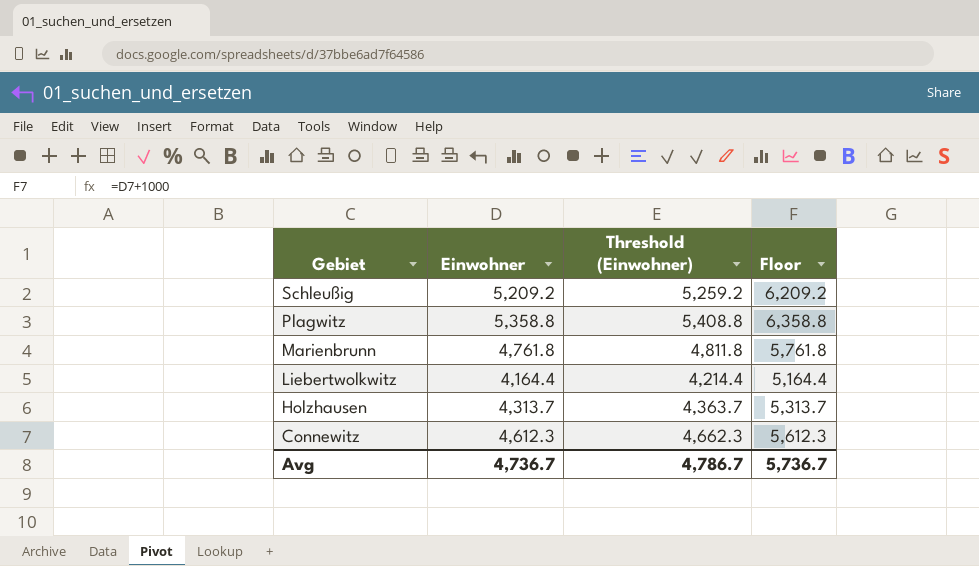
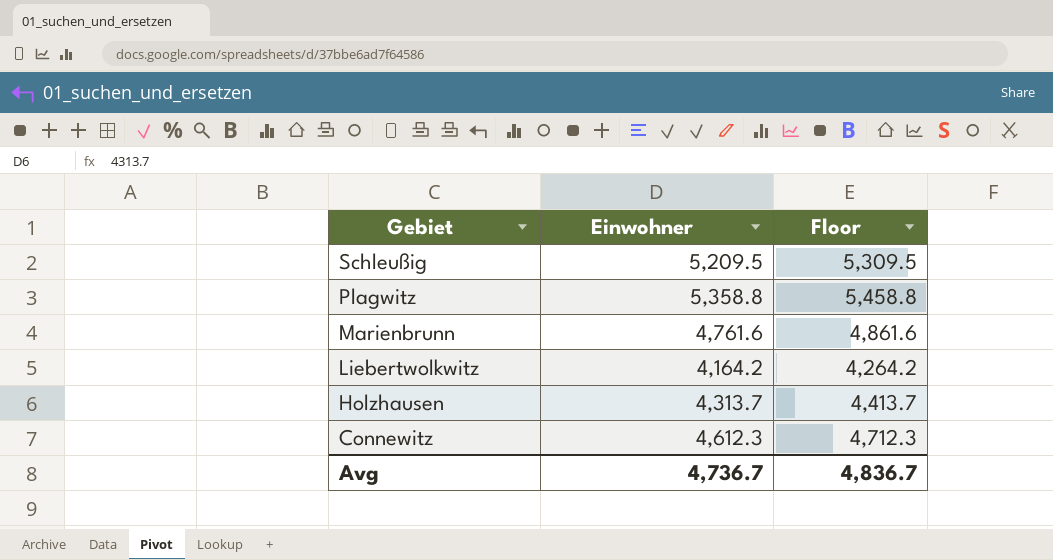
column Threshold (Einwohner) | formula: [Einwohner] + 50 -> none
column Floor | formula: [Einwohner] + 1000 -> [Einwohner] + 100
Schleußig | Einwohner: 5,209.2 -> 5,209.5
Marienbrunn | Einwohner: 4,761.8 -> 4,761.6
Liebertwolkwitz | Einwohner: 4,164.4 -> 4,164.2
Avg | Floor: 5,736.7 -> 4,836.7

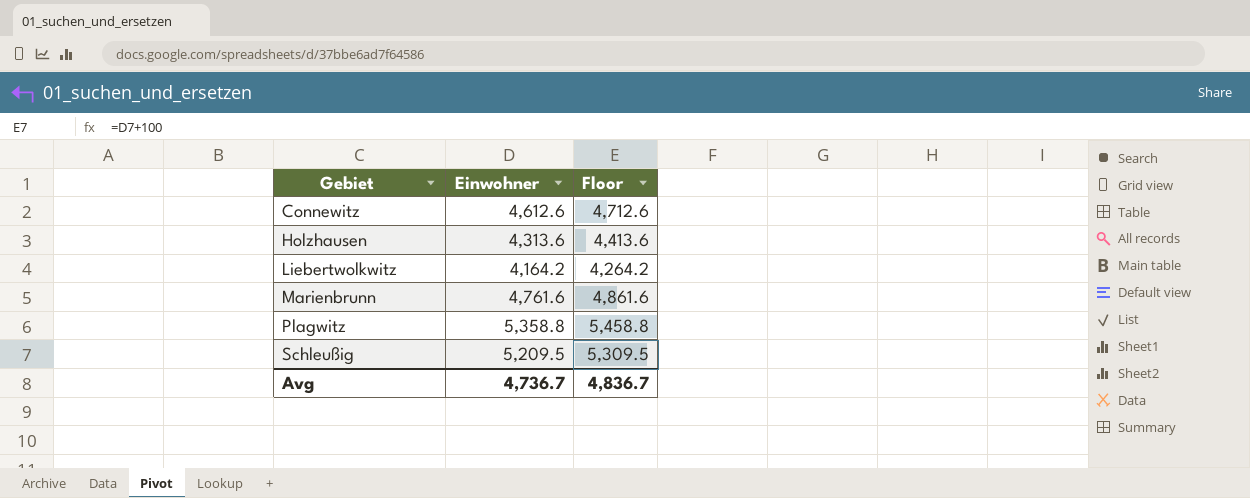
row order: Gebiet descending -> Gebiet ascending
Connewitz | Einwohner: 4,612.3 -> 4,612.6
Connewitz | Floor: 4,712.3 -> 4,712.6
Holzhausen | Einwohner: 4,313.7 -> 4,313.6
Holzhausen | Floor: 4,413.7 -> 4,413.6

